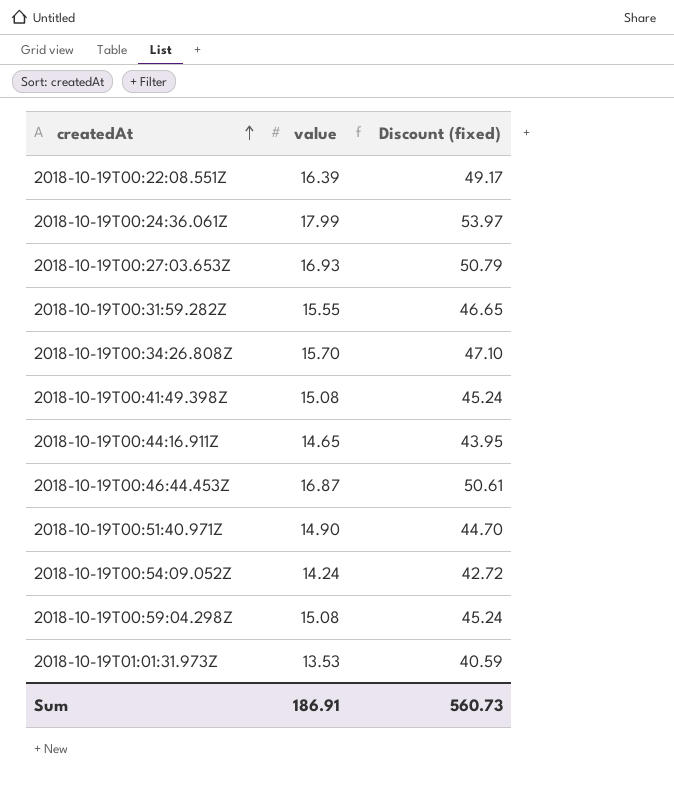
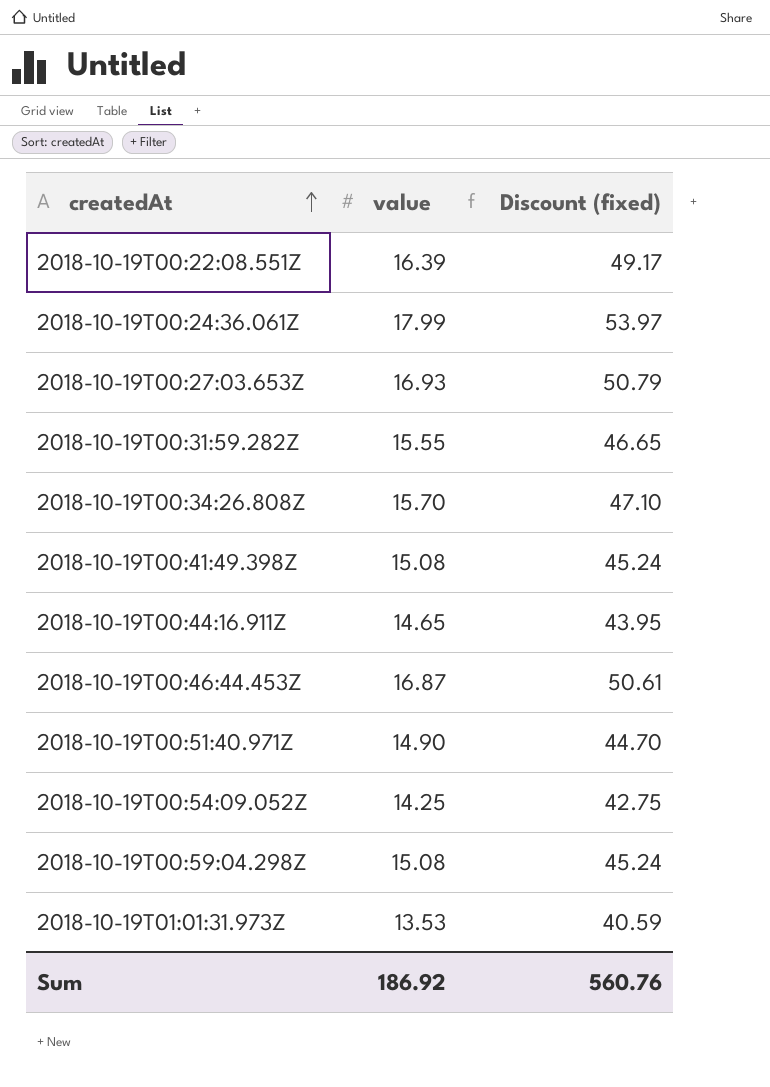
2018-10-19T00:54:09.052Z | value: 14.24 -> 14.25
2018-10-19T00:54:09.052Z | Discount (fixed): 42.72 -> 42.75
Sum | value: 186.91 -> 186.92
Sum | Discount (fixed): 560.73 -> 560.76

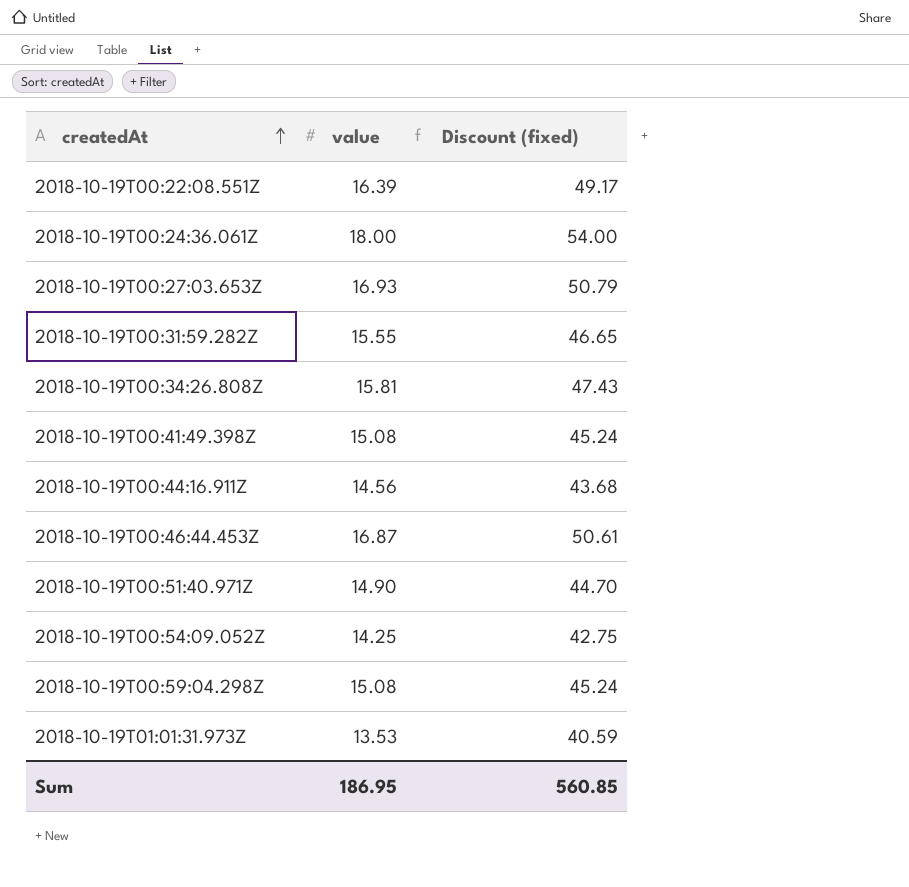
2018-10-19T00:24:36.061Z | value: 17.99 -> 18.00
2018-10-19T00:24:36.061Z | Discount (fixed): 53.97 -> 54.00
2018-10-19T00:34:26.808Z | value: 15.70 -> 15.81
2018-10-19T00:34:26.808Z | Discount (fixed): 47.10 -> 47.43
2018-10-19T00:44:16.911Z | value: 14.65 -> 14.56
2018-10-19T00:44:16.911Z | Discount (fixed): 43.95 -> 43.68
Sum | value: 186.92 -> 186.95
Sum | Discount (fixed): 560.76 -> 560.85

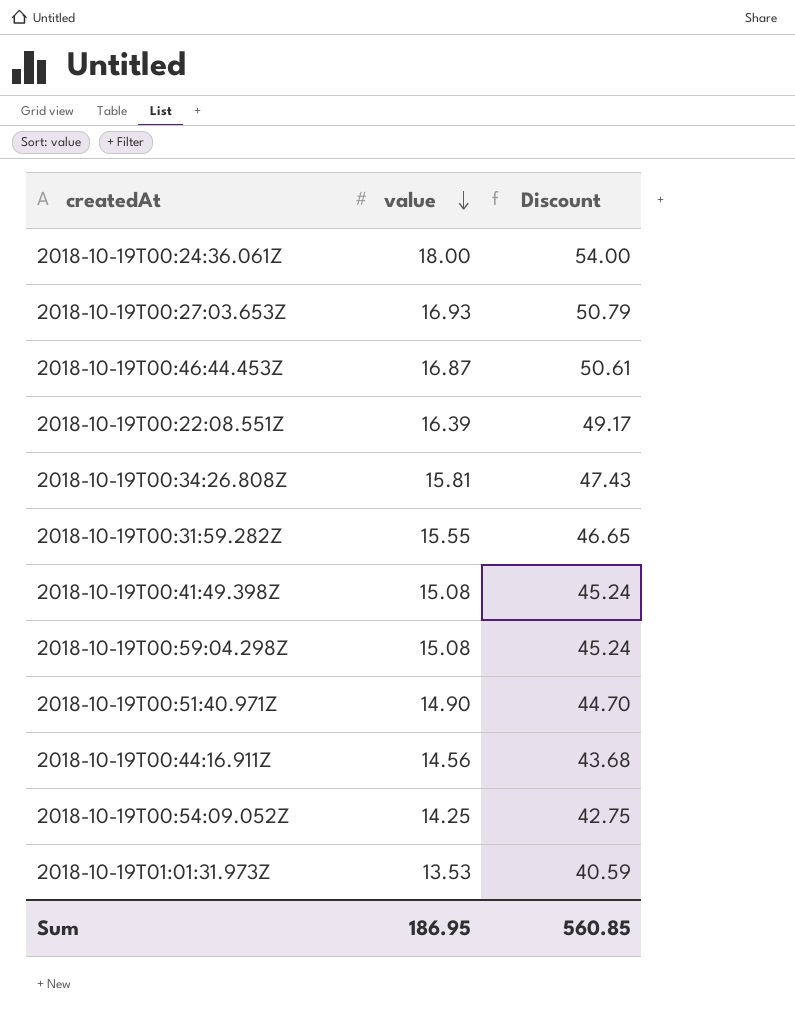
row order: createdAt ascending -> value descending
column name: Discount (fixed) -> Discount

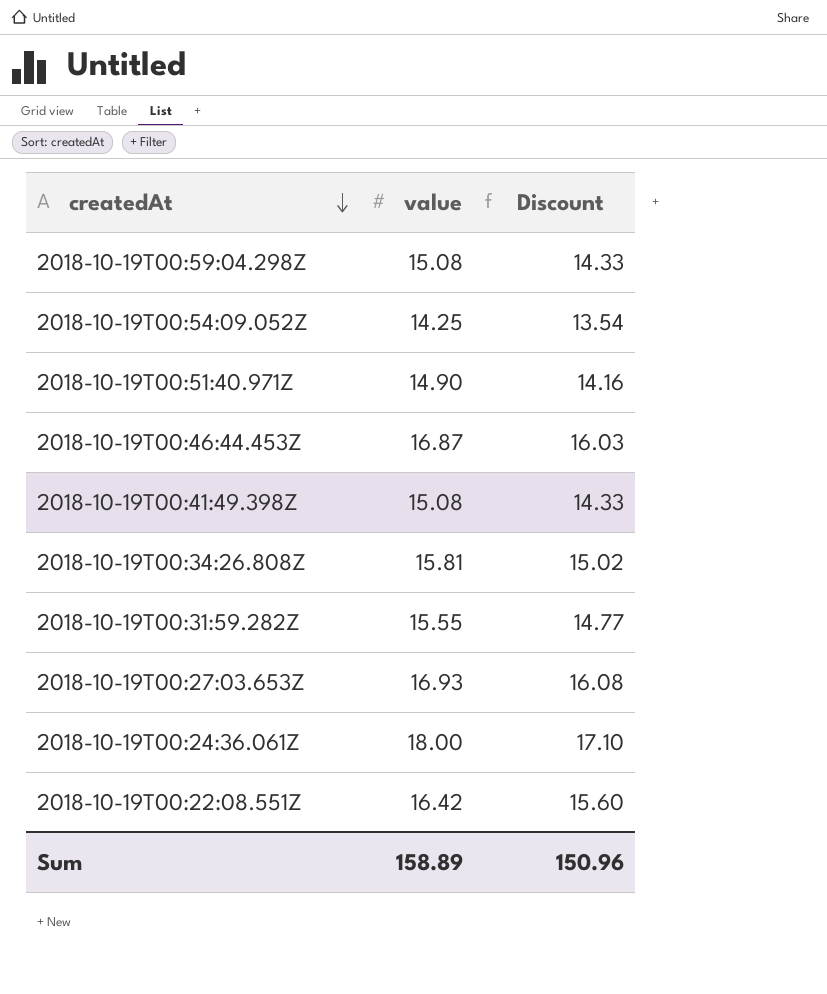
row order: value descending -> createdAt descending
column Discount | formula: [value] * 3 -> [value] * 0.95
row 2018-10-19T00:44:16.911Z: 14.56 | 43.68 -> none
row 2018-10-19T01:01:31.973Z: 13.53 | 40.59 -> none
2018-10-19T00:22:08.551Z | value: 16.39 -> 16.42
Sum | value: 186.95 -> 158.89
Sum | Discount: 560.85 -> 150.96

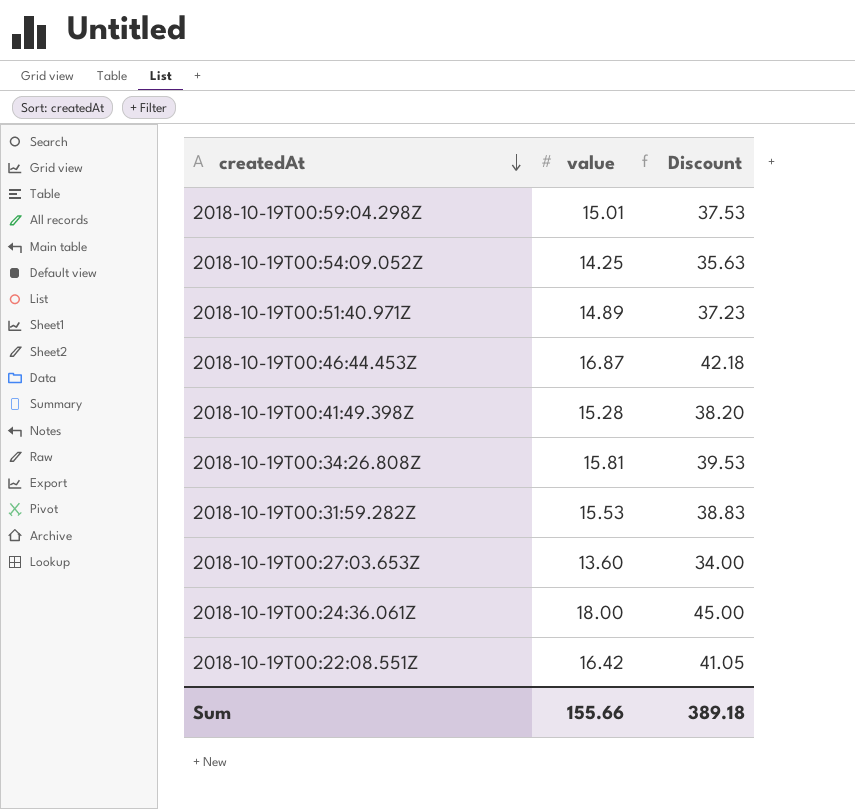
column Discount | formula: [value] * 0.95 -> [value] * 2.5
2018-10-19T00:59:04.298Z | value: 15.08 -> 15.01
2018-10-19T00:51:40.971Z | value: 14.90 -> 14.89
2018-10-19T00:41:49.398Z | value: 15.08 -> 15.28
2018-10-19T00:31:59.282Z | value: 15.55 -> 15.53
2018-10-19T00:27:03.653Z | value: 16.93 -> 13.60
Sum | value: 158.89 -> 155.66
Sum | Discount: 150.96 -> 389.18

